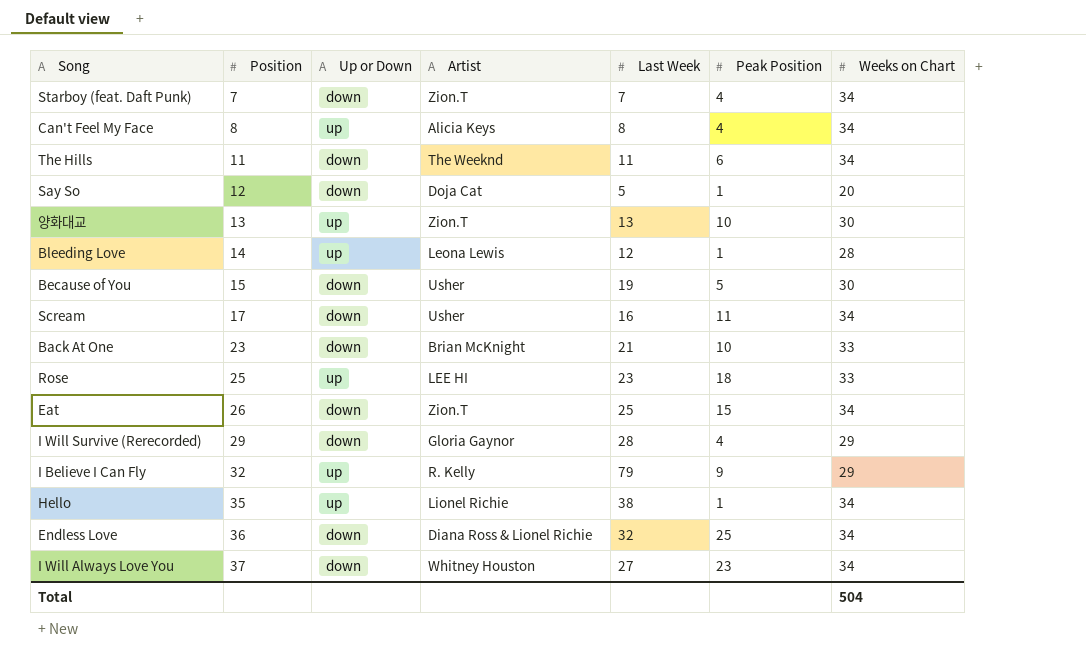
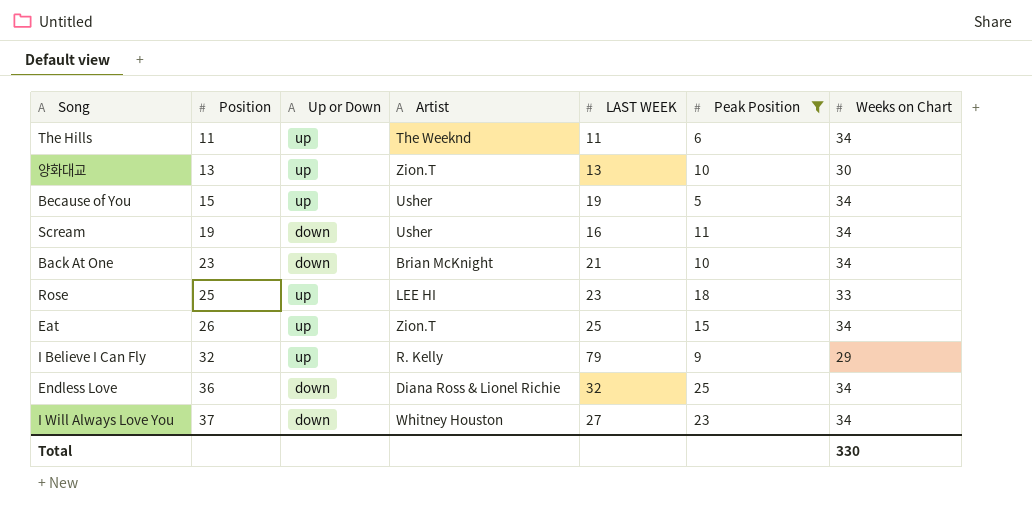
filter: none -> Peak Position >= 5
column name: Last Week -> LAST WEEK
The Hills | Up or Down: down -> up
Because of You | Up or Down: down -> up
Because of You | Weeks on Chart: 30 -> 34
Scream | Position: 17 -> 19
Back At One | Weeks on Chart: 33 -> 34
Eat | Up or Down: down -> up
Total | Weeks on Chart: 504 -> 330

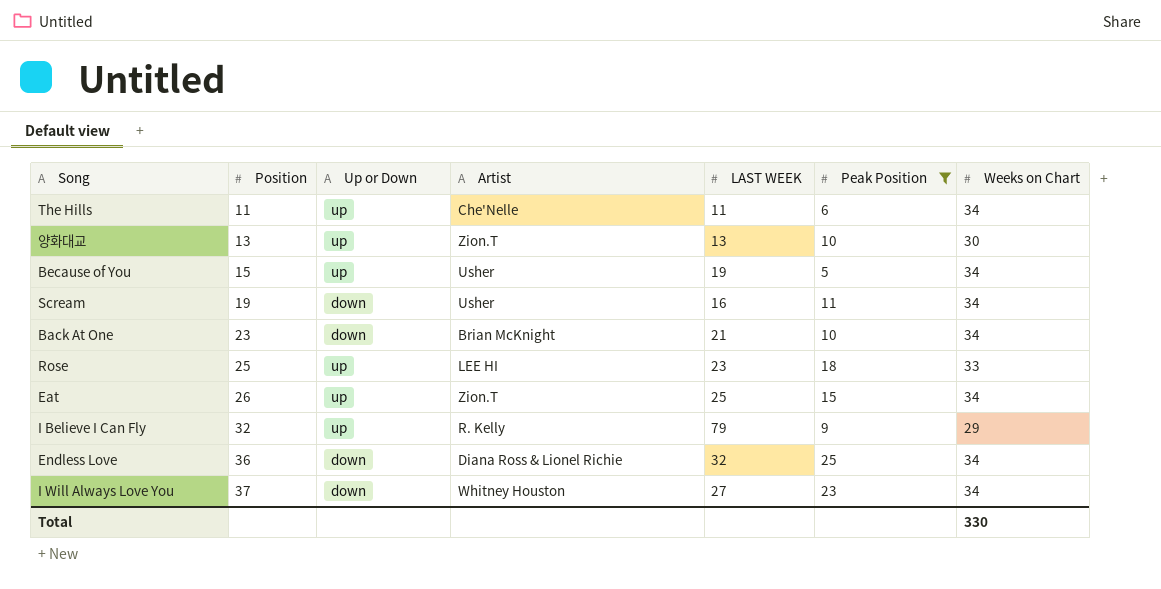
The Hills | Artist: The Weeknd -> Che'Nelle

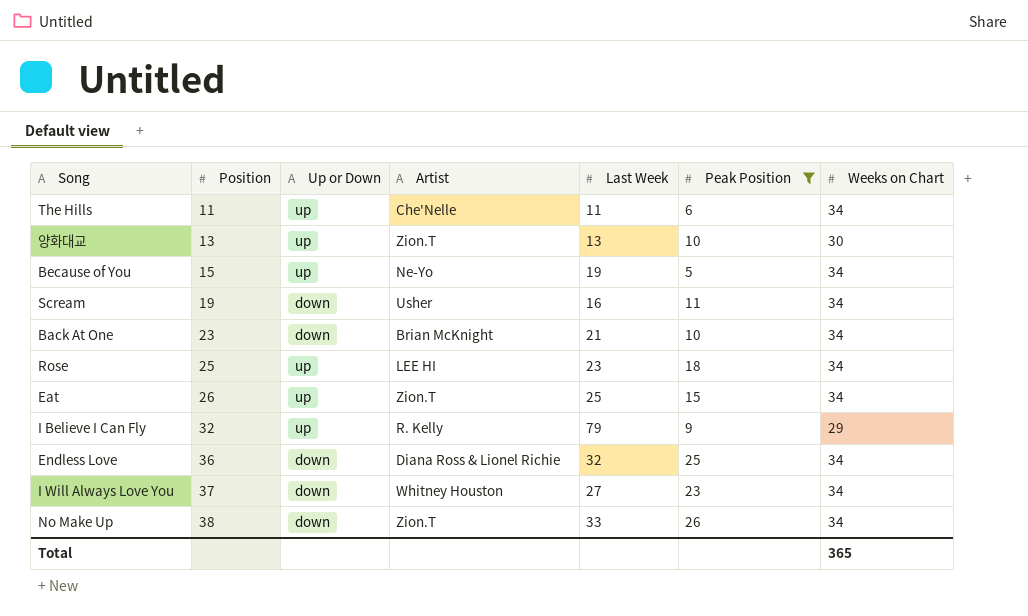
column name: LAST WEEK -> Last Week
Because of You | Artist: Usher -> Ne-Yo
Rose | Weeks on Chart: 33 -> 34
row No Make Up: none -> 38 | down | Zion.T | 33 | 26 | 34
Total | Weeks on Chart: 330 -> 365

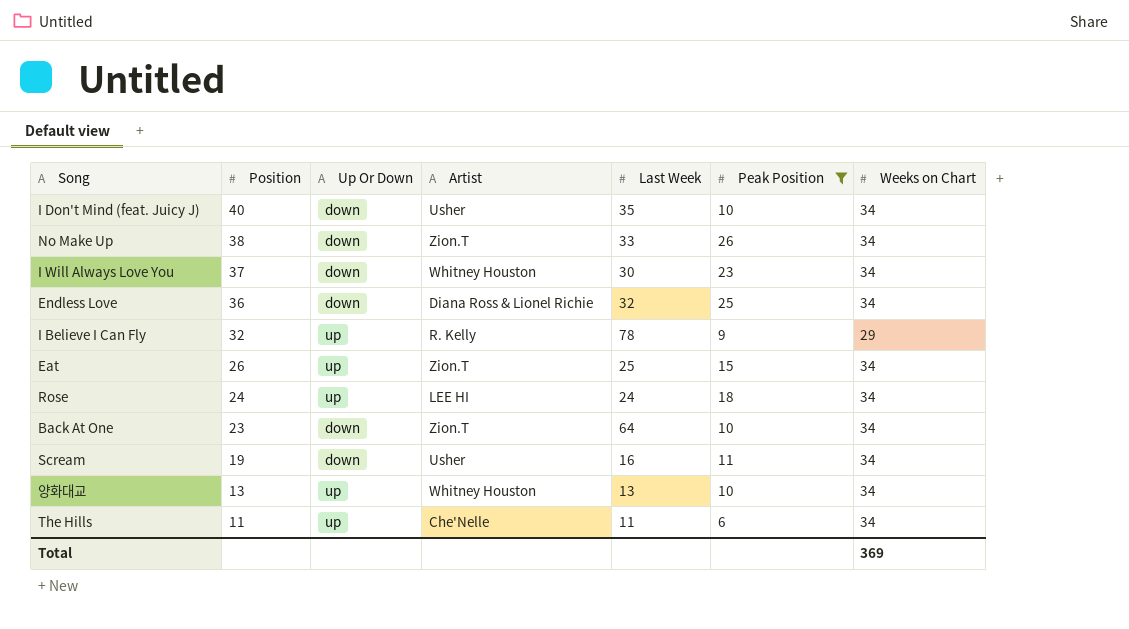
row order: Position ascending -> Position descending
column name: Up or Down -> Up Or Down
row Because of You: 15 | up | Ne-Yo | 19 | 5 | 34 -> none
row I Don't Mind (feat. Juicy J): none -> 40 | down | Usher | 35 | 10 | 34
I Will Always Love You | Last Week: 27 -> 30
I Believe I Can Fly | Last Week: 79 -> 78
Rose | Position: 25 -> 24
Rose | Last Week: 23 -> 24
Back At One | Artist: Brian McKnight -> Zion.T
Back At One | Last Week: 21 -> 64
양화대교 | Artist: Zion.T -> Whitney Houston
양화대교 | Weeks on Chart: 30 -> 34
Total | Weeks on Chart: 365 -> 369

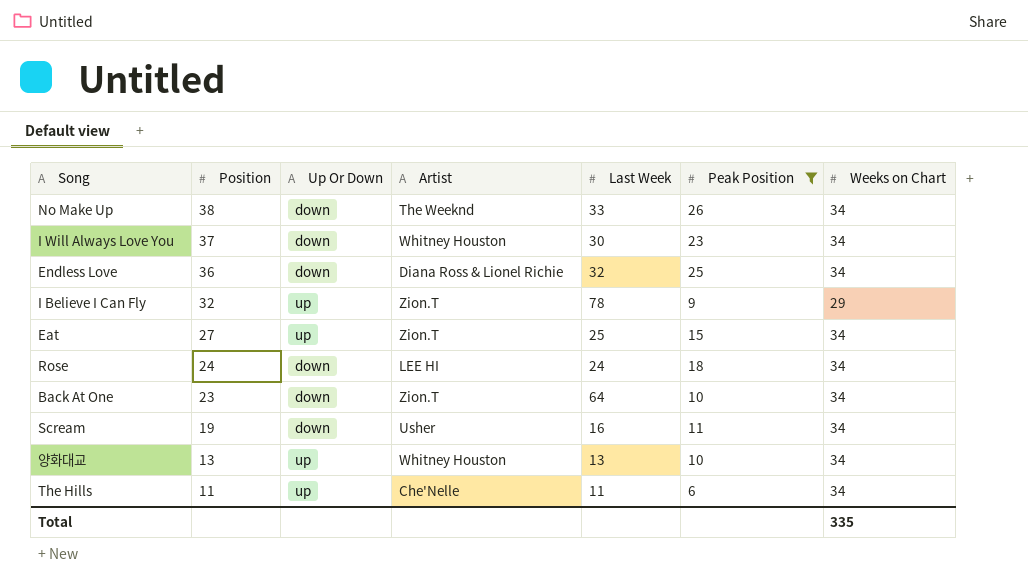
row I Don't Mind (feat. Juicy J): 40 | down | Usher | 35 | 10 | 34 -> none
No Make Up | Artist: Zion.T -> The Weeknd
I Believe I Can Fly | Artist: R. Kelly -> Zion.T
Eat | Position: 26 -> 27
Rose | Up Or Down: up -> down
Total | Weeks on Chart: 369 -> 335

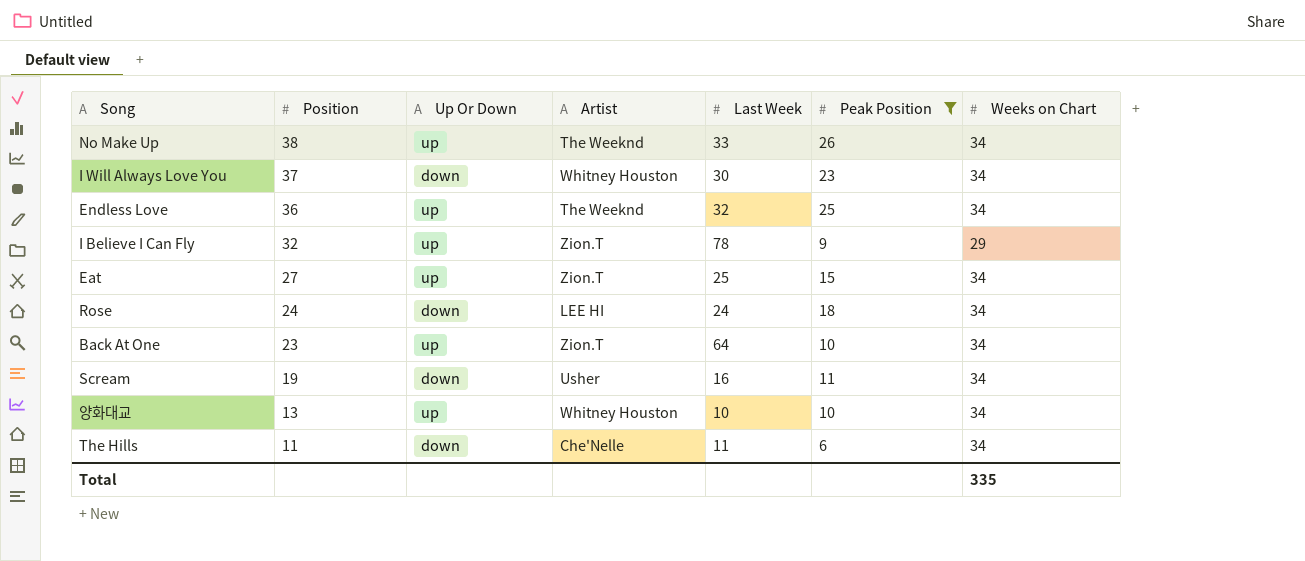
No Make Up | Up Or Down: down -> up
Endless Love | Up Or Down: down -> up
Endless Love | Artist: Diana Ross & Lionel Richie -> The Weeknd
Back At One | Up Or Down: down -> up
양화대교 | Last Week: 13 -> 10
The Hills | Up Or Down: up -> down

